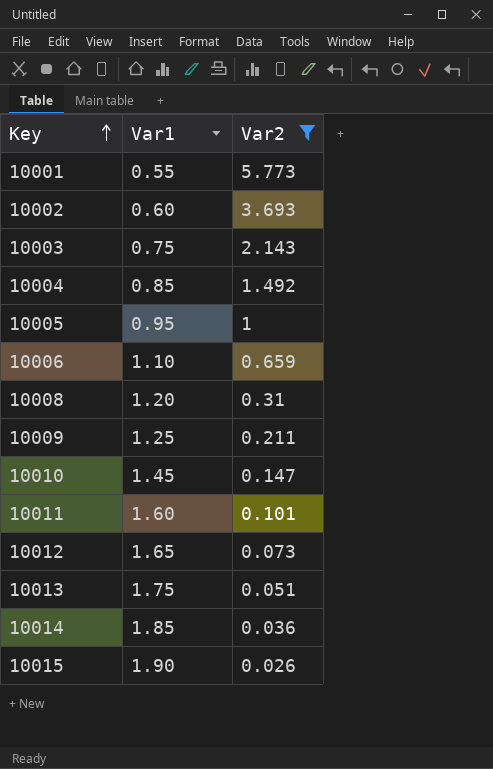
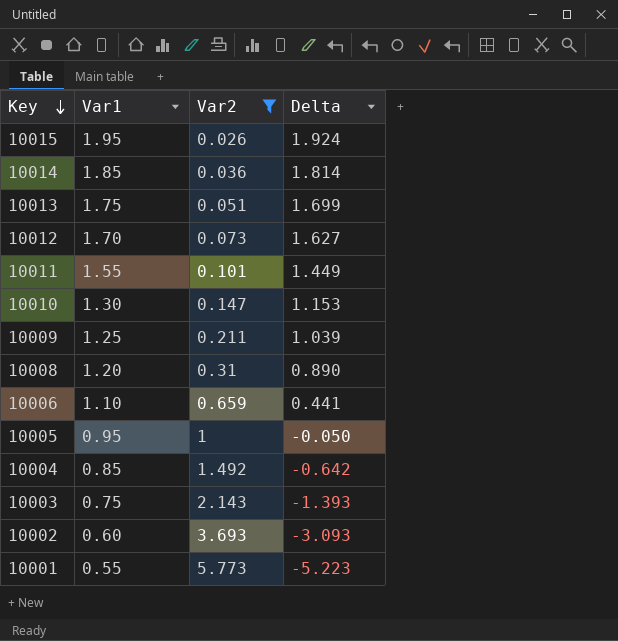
row order: Key ascending -> Key descending
column Delta | formula: none -> [Var1] - [Var2]
10015 | Var1: 1.90 -> 1.95
10012 | Var1: 1.65 -> 1.70
10011 | Var1: 1.60 -> 1.55
10010 | Var1: 1.45 -> 1.30

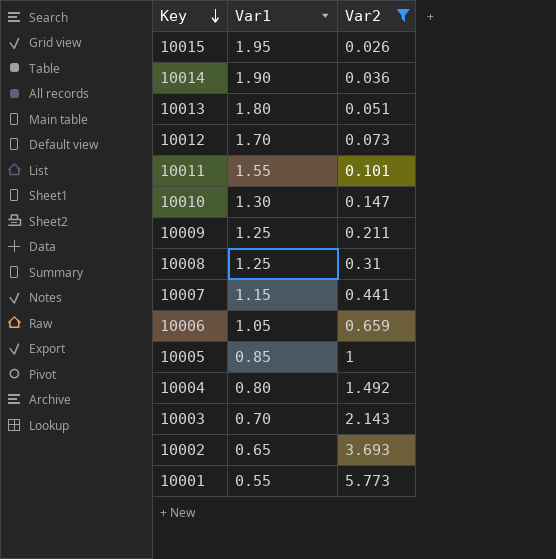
column Delta | formula: [Var1] - [Var2] -> none
10014 | Var1: 1.85 -> 1.90
10013 | Var1: 1.75 -> 1.80
10008 | Var1: 1.20 -> 1.25
row 10007: none -> 1.15 | 0.441
10006 | Var1: 1.10 -> 1.05
10005 | Var1: 0.95 -> 0.85
10004 | Var1: 0.85 -> 0.80
10003 | Var1: 0.75 -> 0.70
10002 | Var1: 0.60 -> 0.65

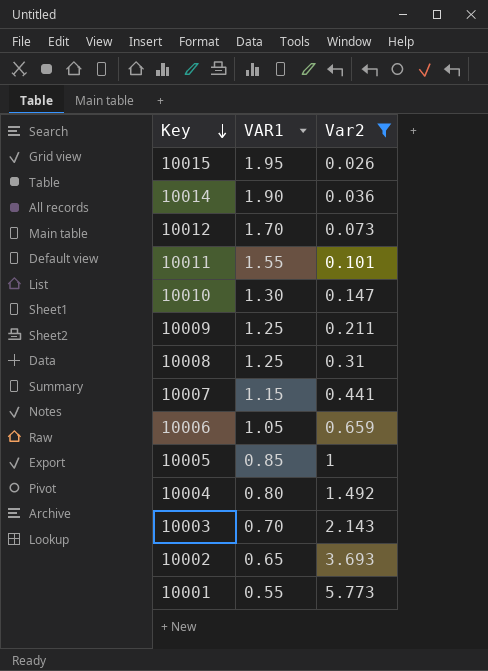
column name: Var1 -> VAR1
row 10013: 1.80 | 0.051 -> none

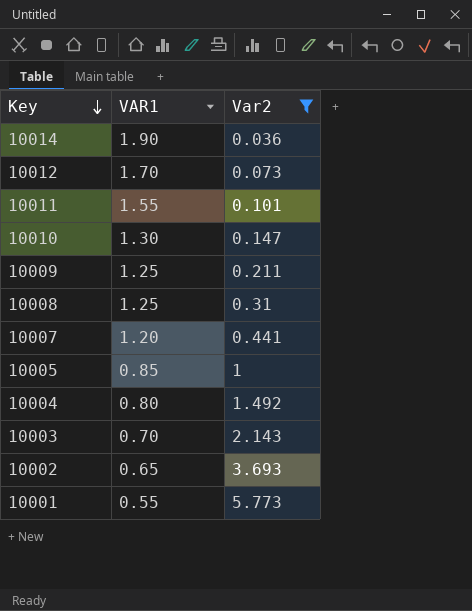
row 10015: 1.95 | 0.026 -> none
row 10006: 1.05 | 0.659 -> none
10007 | VAR1: 1.15 -> 1.20

